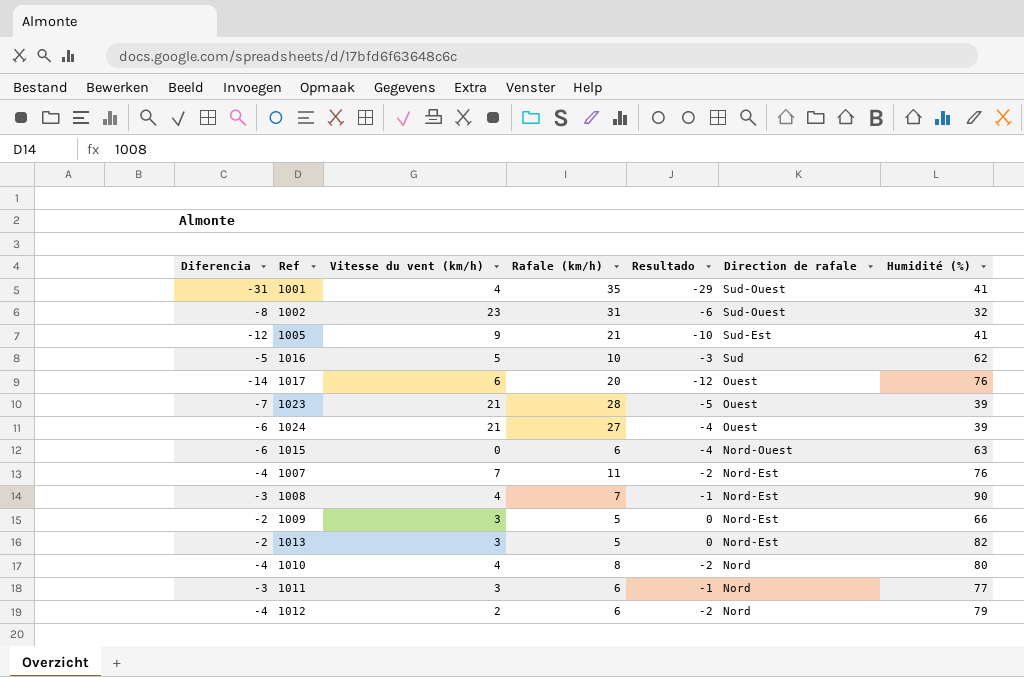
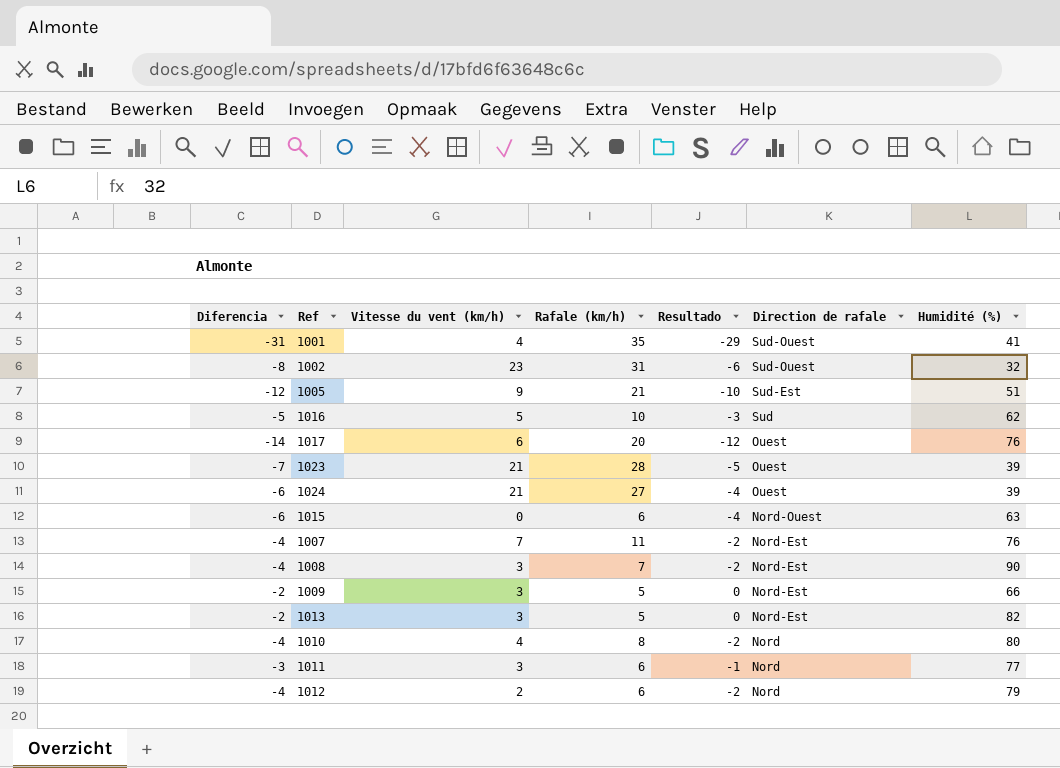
1005 | Humidité (%): 41 -> 51
1008 | Diferencia: -3 -> -4
1008 | Vitesse du vent (km/h): 4 -> 3
1008 | Resultado: -1 -> -2

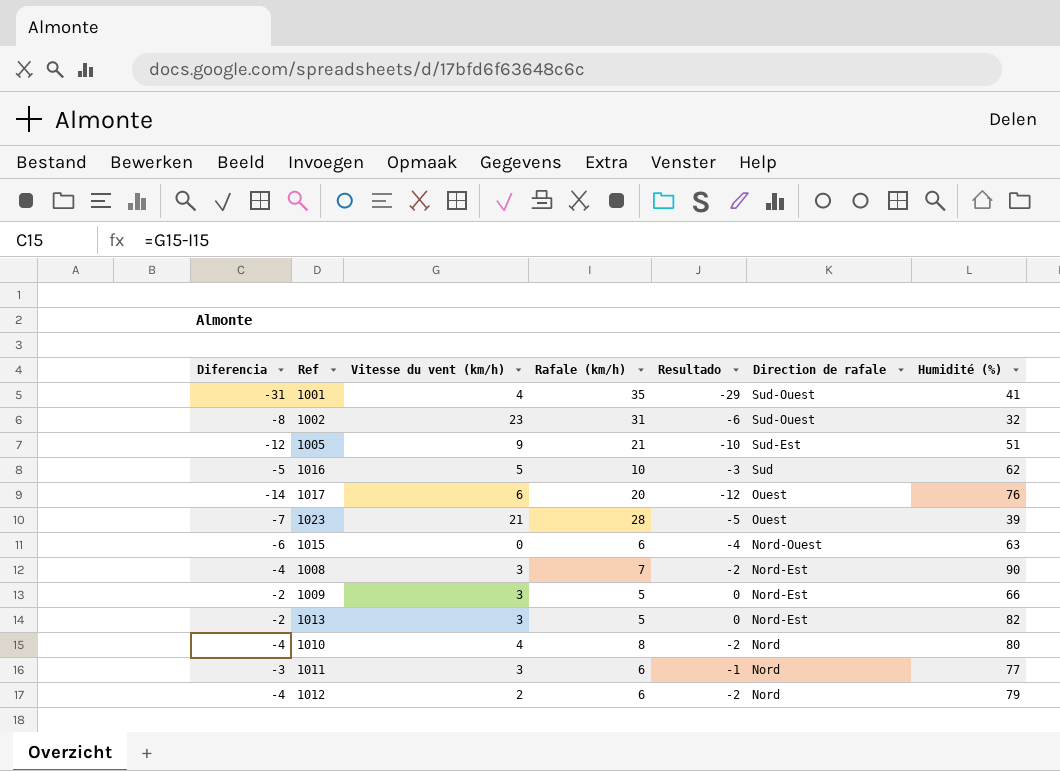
row 1024: -6 | 21 | 27 | -4 | Ouest | 39 -> none
row 1007: -4 | 7 | 11 | -2 | Nord-Est | 76 -> none

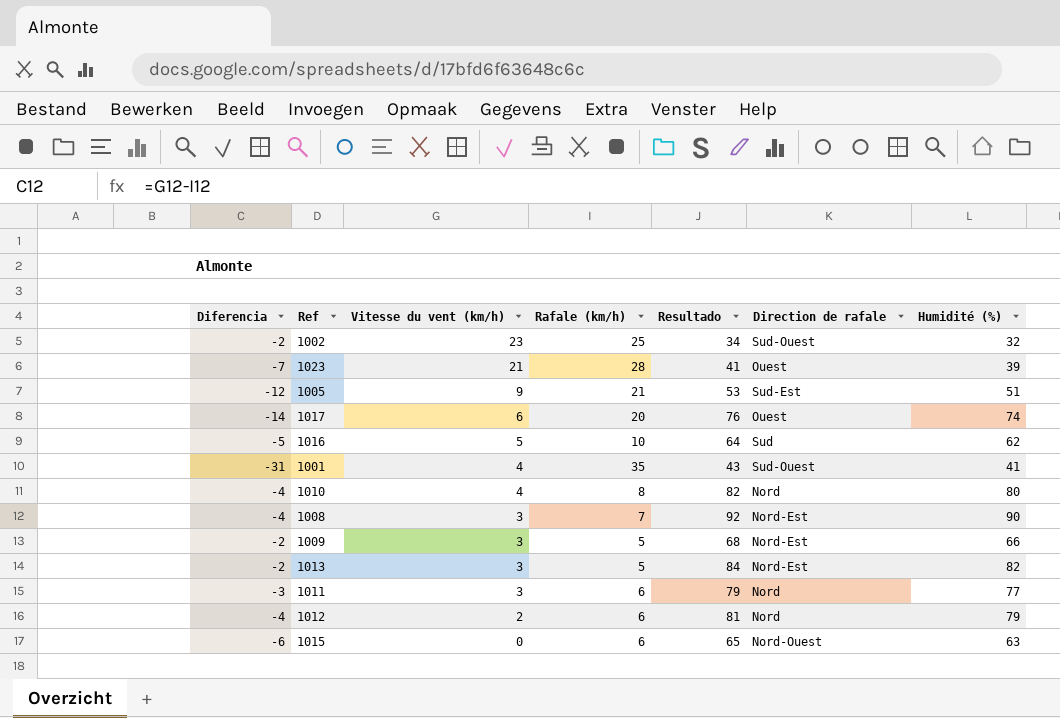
row order: Direction de rafale descending -> Vitesse du vent (km/h) descending
column Resultado | formula: [Diferencia] + 2 -> [Humidité (%)] + 2
1002 | Diferencia: -8 -> -2
1002 | Rafale (km/h): 31 -> 25
1017 | Humidité (%): 76 -> 74

